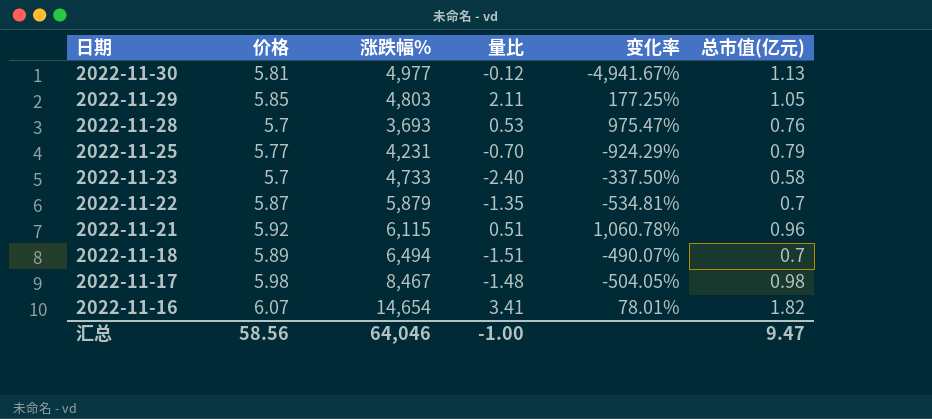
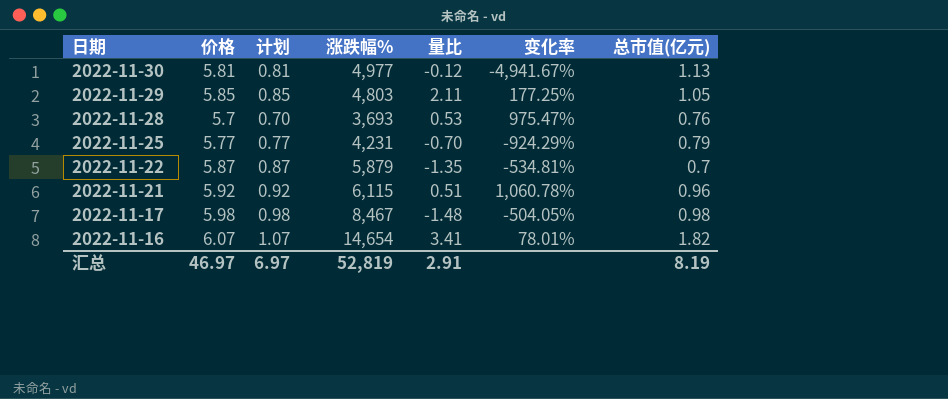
column 计划 | formula: none -> [价格] - 5
row 2022-11-23: 5.7 | 4,733 | -2.40 | -337.50% | 0.58 -> none
row 2022-11-18: 5.89 | 6,494 | -1.51 | -490.07% | 0.7 -> none
汇总 | 价格: 58.56 -> 46.97
汇总 | 涨跌幅%: 64,046 -> 52,819
汇总 | 量比: -1.00 -> 2.91
汇总 | 总市值(亿元): 9.47 -> 8.19

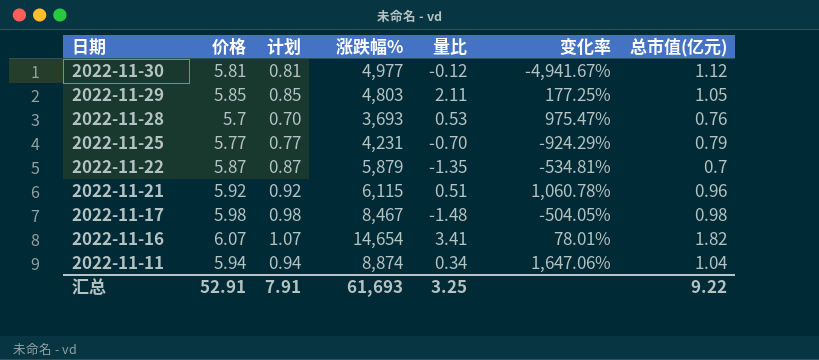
2022-11-30 | 总市值(亿元): 1.13 -> 1.12
row 2022-11-11: none -> 5.94 | 0.94 | 8,874 | 0.34 | 1,647.06% | 1.04
汇总 | 价格: 46.97 -> 52.91
汇总 | 计划: 6.97 -> 7.91
汇总 | 涨跌幅%: 52,819 -> 61,693
汇总 | 量比: 2.91 -> 3.25
汇总 | 总市值(亿元): 8.19 -> 9.22

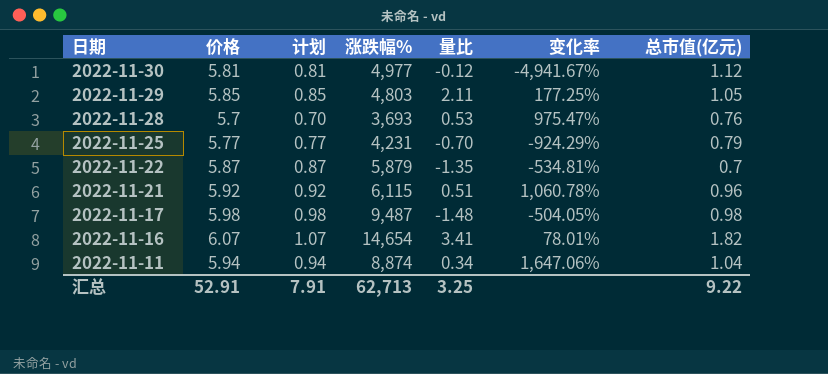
2022-11-17 | 涨跌幅%: 8,467 -> 9,487
汇总 | 涨跌幅%: 61,693 -> 62,713

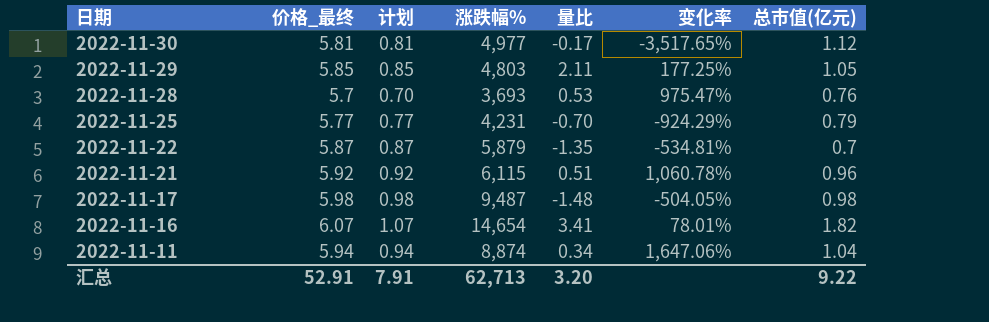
column name: 价格 -> 价格_最终
2022-11-30 | 量比: -0.12 -> -0.17
2022-11-30 | 变化率: -4,941.67% -> -3,517.65%
汇总 | 量比: 3.25 -> 3.20

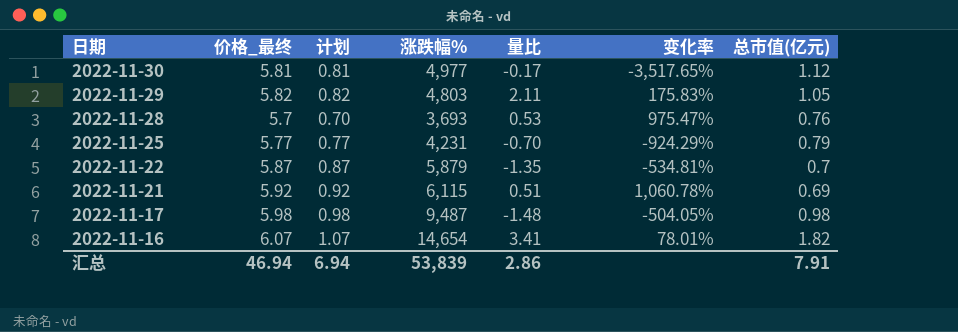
row 2022-11-11: 5.94 | 0.94 | 8,874 | 0.34 | 1,647.06% | 1.04 -> none
2022-11-29 | 价格_最终: 5.85 -> 5.82
2022-11-29 | 计划: 0.85 -> 0.82
2022-11-29 | 变化率: 177.25% -> 175.83%
2022-11-21 | 总市值(亿元): 0.96 -> 0.69
汇总 | 价格_最终: 52.91 -> 46.94
汇总 | 计划: 7.91 -> 6.94
汇总 | 涨跌幅%: 62,713 -> 53,839
汇总 | 量比: 3.20 -> 2.86
汇总 | 总市值(亿元): 9.22 -> 7.91

